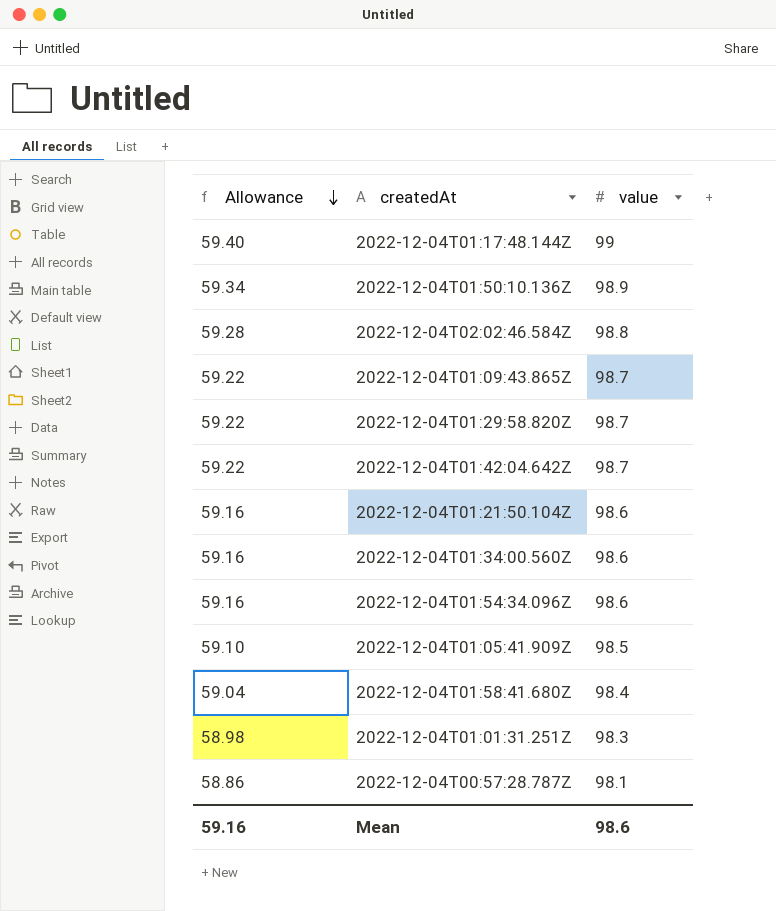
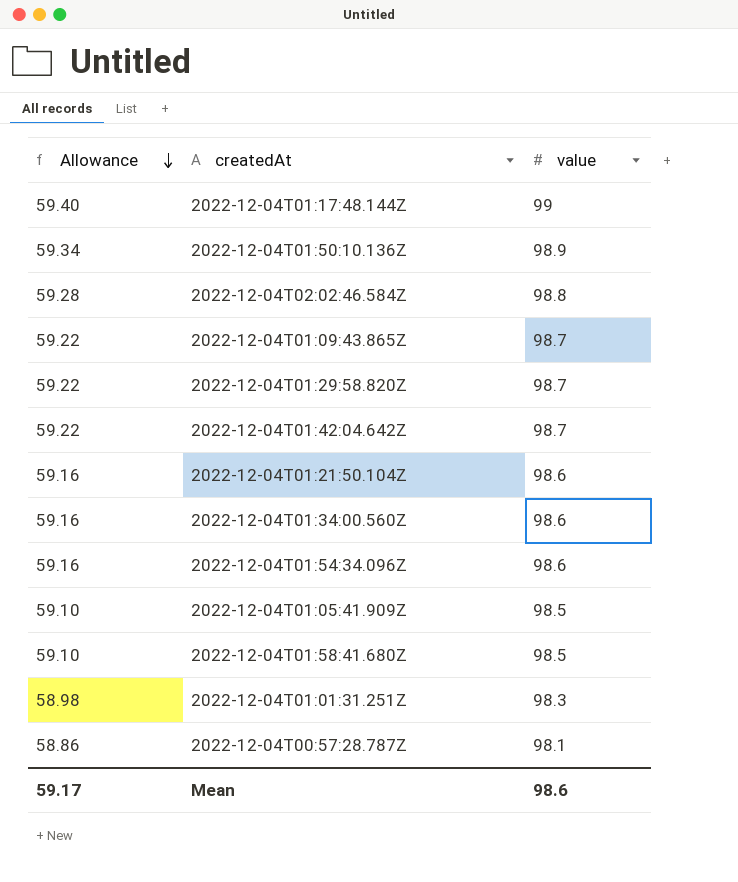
2022-12-04T01:58:41.680Z | Allowance: 59.04 -> 59.10
2022-12-04T01:58:41.680Z | value: 98.4 -> 98.5
Mean | Allowance: 59.16 -> 59.17

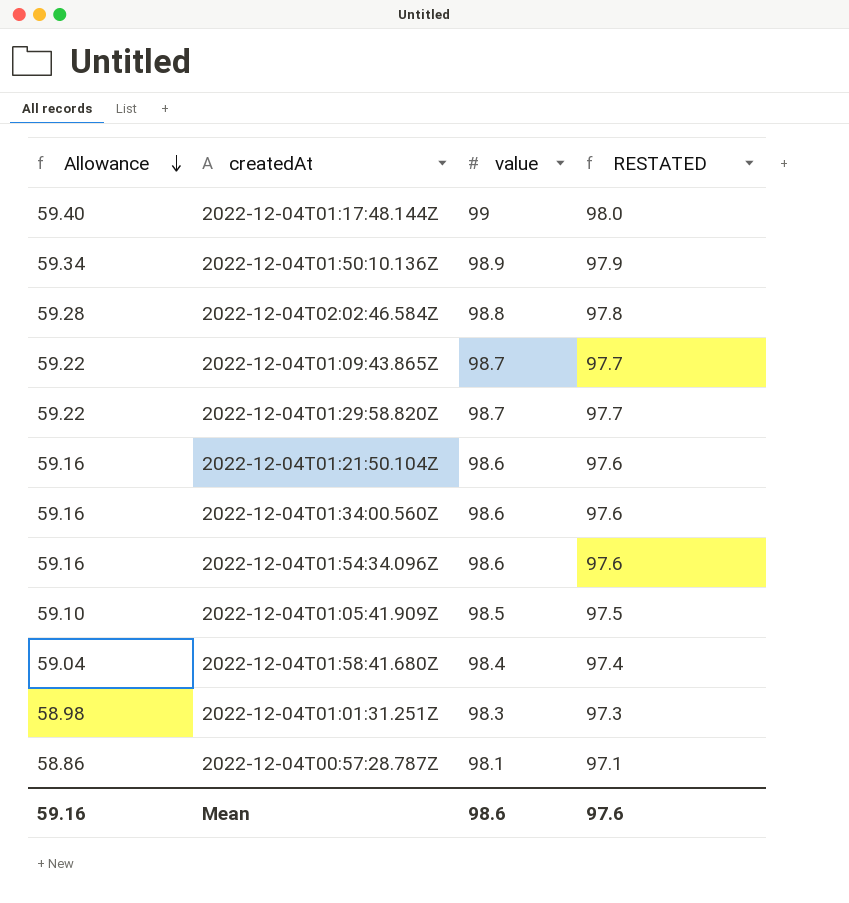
column RESTATED | formula: none -> [value] - 1
row 2022-12-04T01:42:04.642Z: 59.22 | 98.7 -> none
2022-12-04T01:58:41.680Z | Allowance: 59.10 -> 59.04
2022-12-04T01:58:41.680Z | value: 98.5 -> 98.4
Mean | Allowance: 59.17 -> 59.16

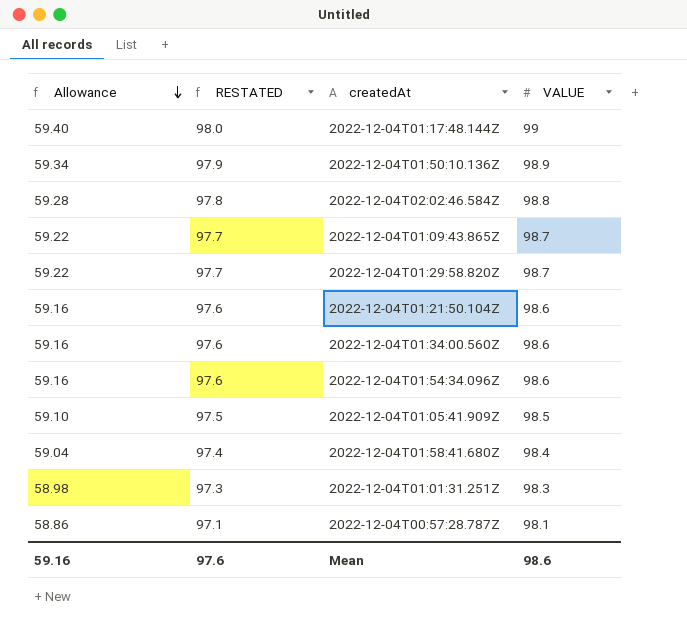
column RESTATED | position: 4 -> 2
column name: value -> VALUE

